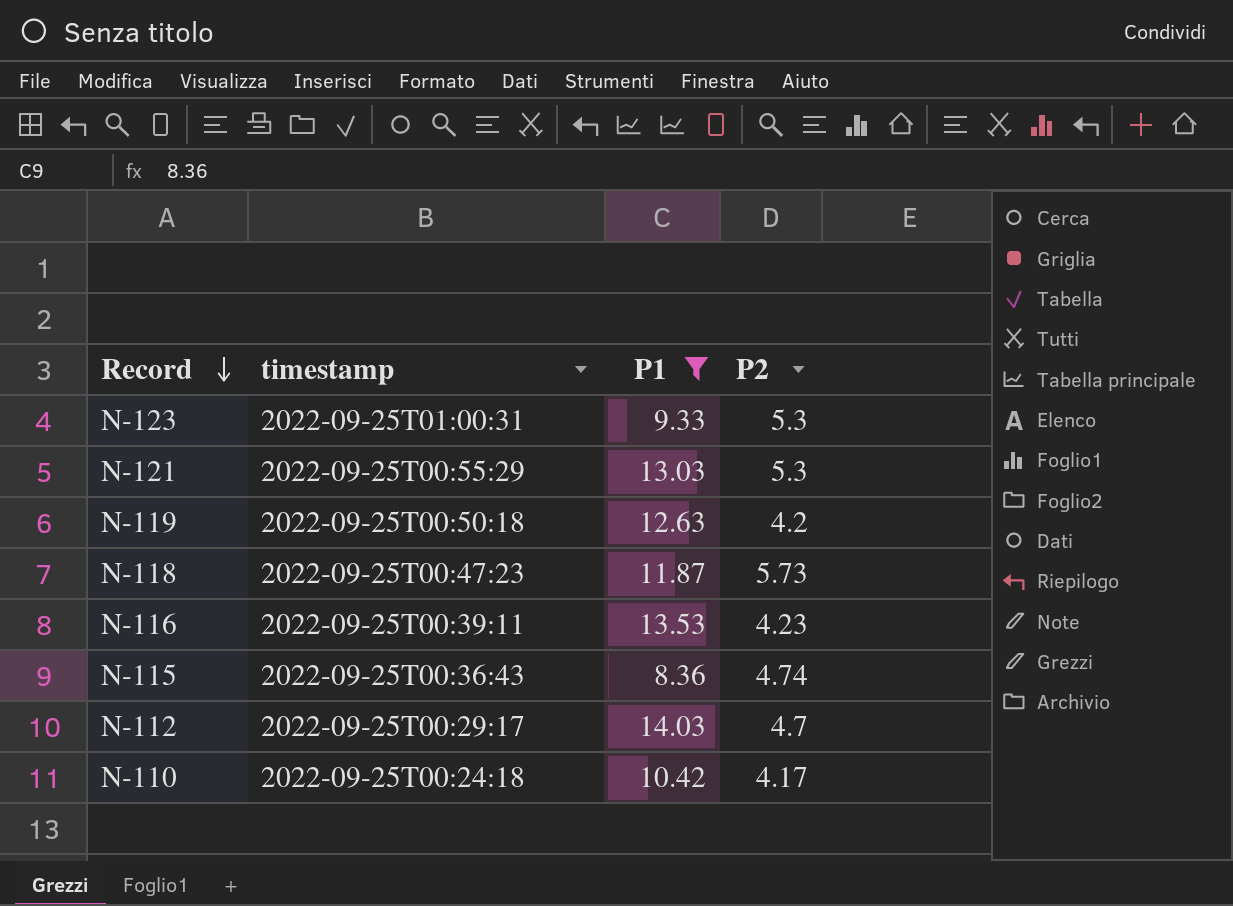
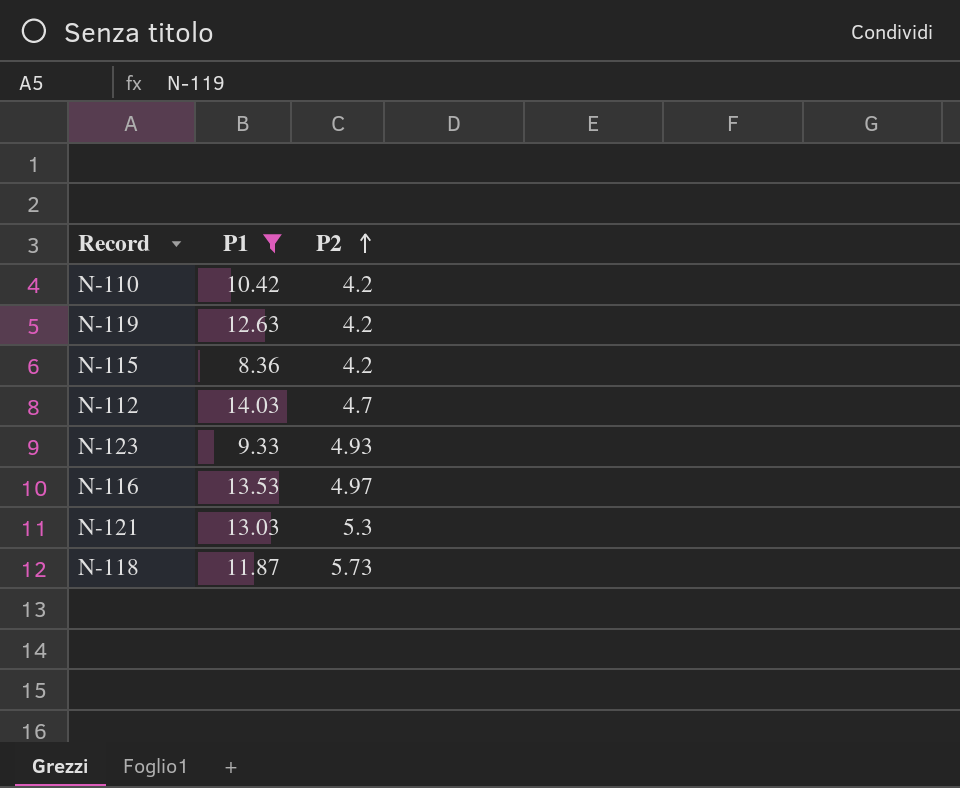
row order: Record descending -> P2 ascending
column timestamp | position: 2 -> none
N-110 | P2: 4.17 -> 4.2
N-115 | P2: 4.74 -> 4.2
N-123 | P2: 5.3 -> 4.93
N-116 | P2: 4.23 -> 4.97

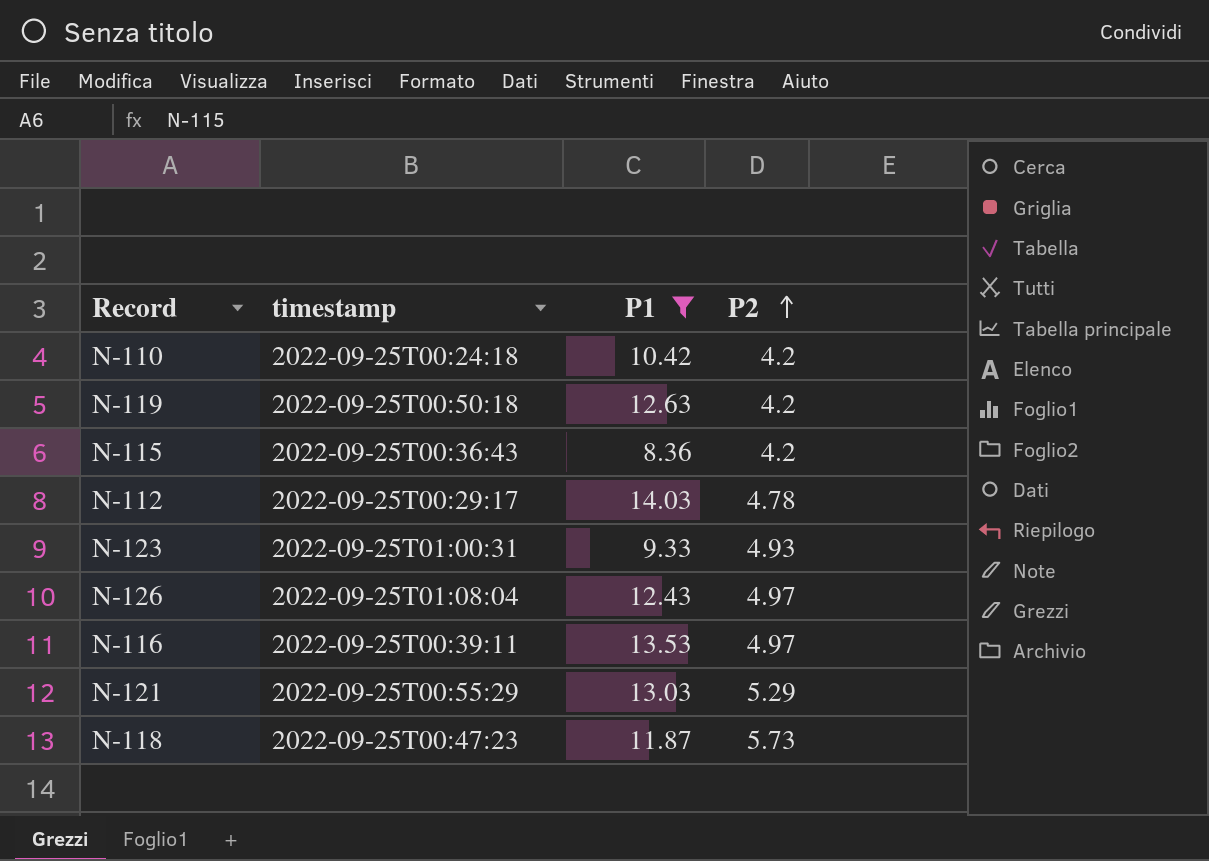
column timestamp | position: none -> 2
N-112 | P2: 4.7 -> 4.78
row N-126: none -> 2022-09-25T01:08:04 | 12.43 | 4.97
N-121 | P2: 5.3 -> 5.29

